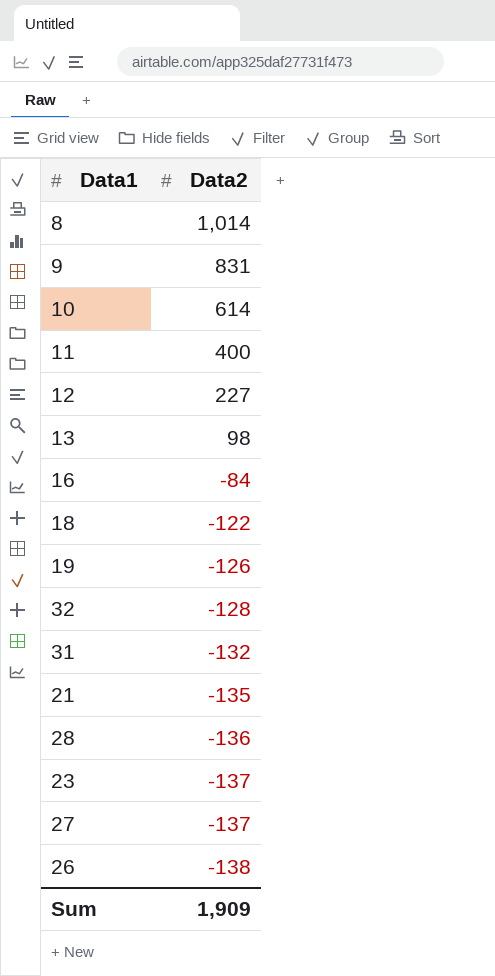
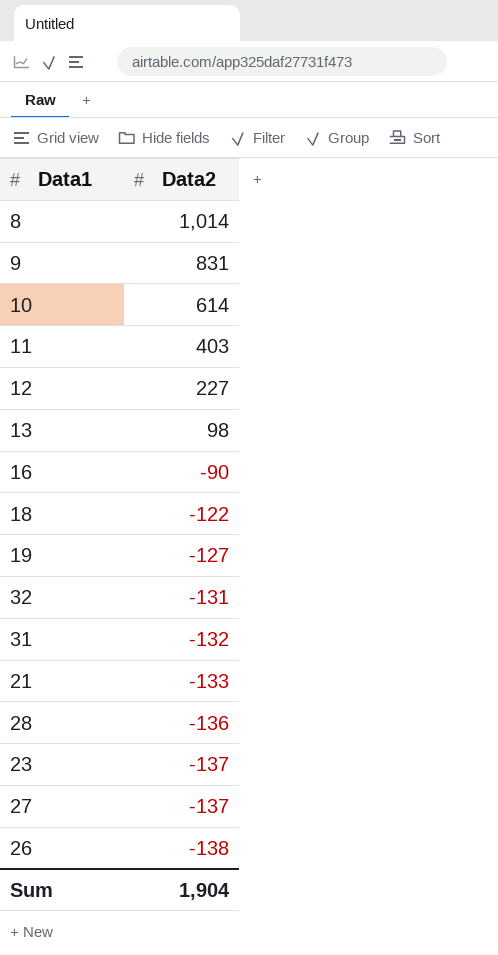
11 | Data2: 400 -> 403
16 | Data2: -84 -> -90
19 | Data2: -126 -> -127
32 | Data2: -128 -> -131
21 | Data2: -135 -> -133
Sum | Data2: 1,909 -> 1,904

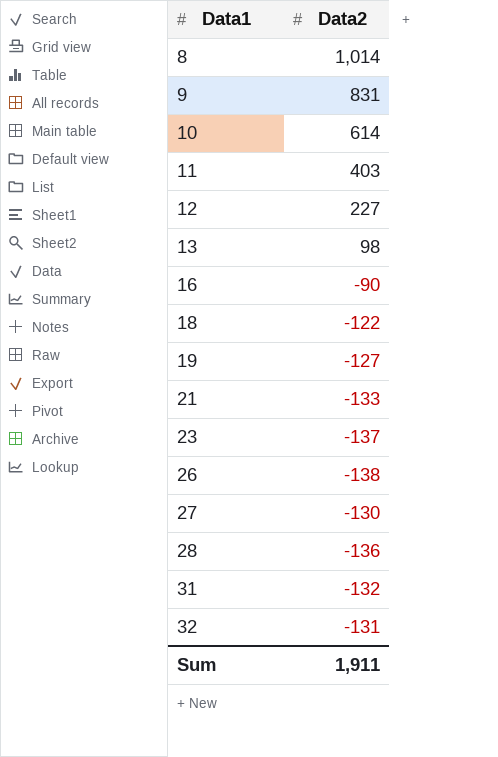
row order: Data2 descending -> Data1 ascending
27 | Data2: -137 -> -130
Sum | Data2: 1,904 -> 1,911

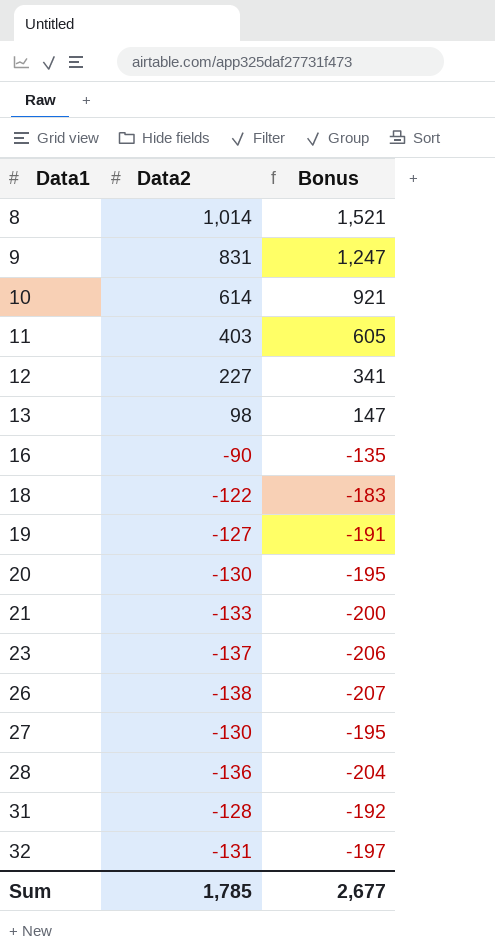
column Bonus | formula: none -> [Data2] * 1.5
row 20: none -> -130 | -195
31 | Data2: -132 -> -128
Sum | Data2: 1,911 -> 1,785

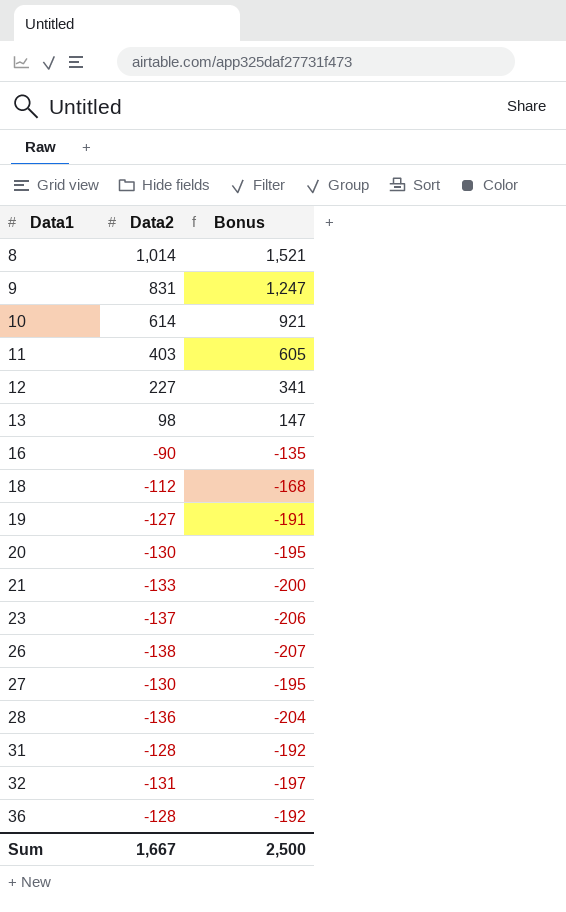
18 | Data2: -122 -> -112
18 | Bonus: -183 -> -168
row 36: none -> -128 | -192
Sum | Data2: 1,785 -> 1,667
Sum | Bonus: 2,677 -> 2,500

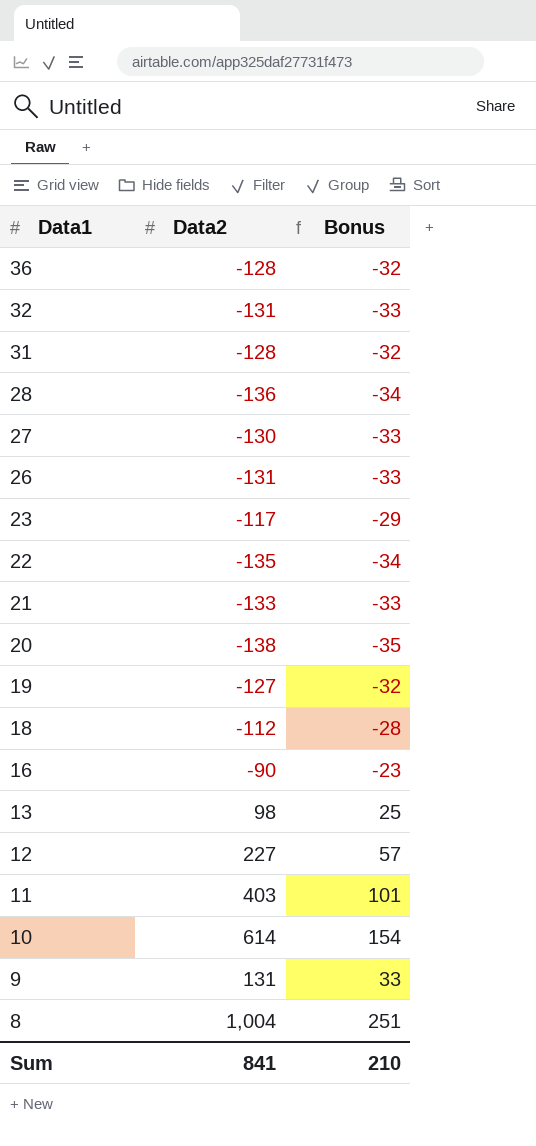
row order: Data1 ascending -> Data1 descending
column Bonus | formula: [Data2] * 1.5 -> [Data2] * 0.25
26 | Data2: -138 -> -131
23 | Data2: -137 -> -117
row 22: none -> -135 | -34
20 | Data2: -130 -> -138
9 | Data2: 831 -> 131
8 | Data2: 1,014 -> 1,004
Sum | Data2: 1,667 -> 841
Sum | Bonus: 2,500 -> 210

